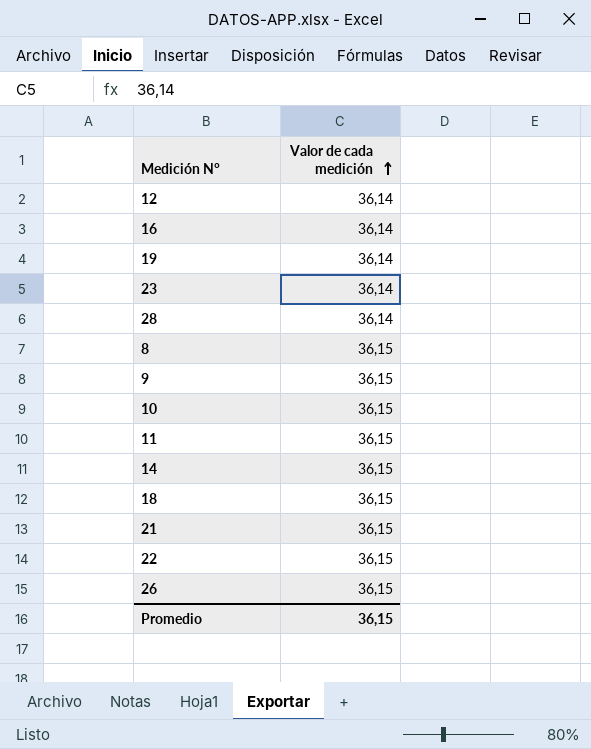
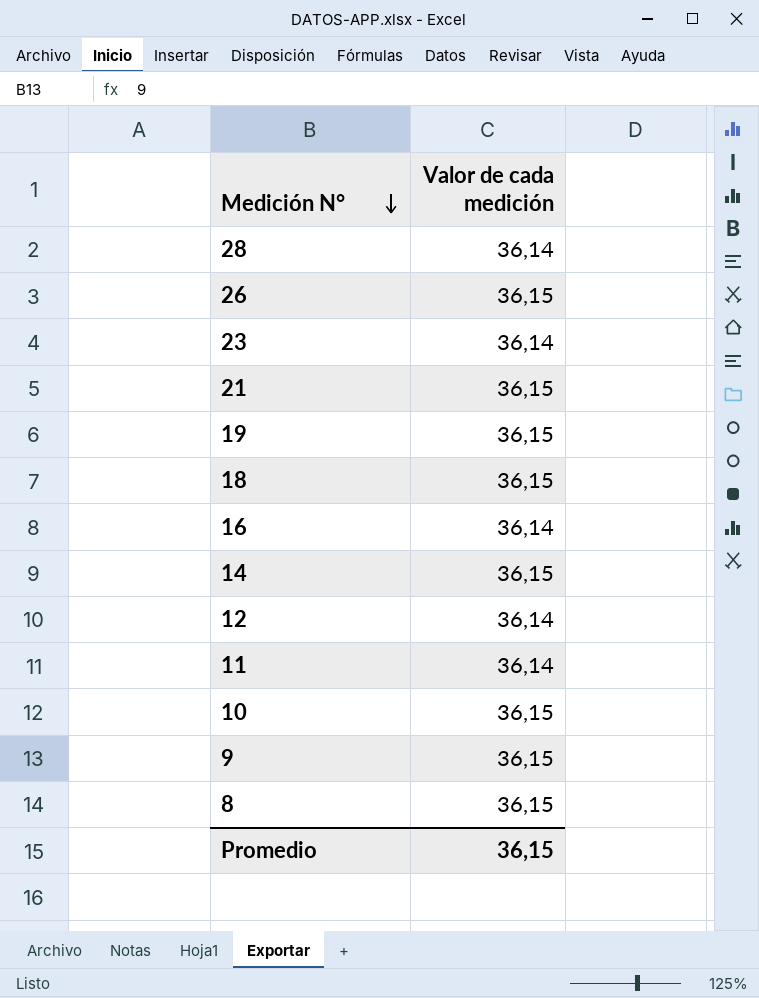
row order: Valor de cada medición ascending -> Medición N° descending
row 22: 36,15 -> none
19 | Valor de cada medición: 36,14 -> 36,15
11 | Valor de cada medición: 36,15 -> 36,14

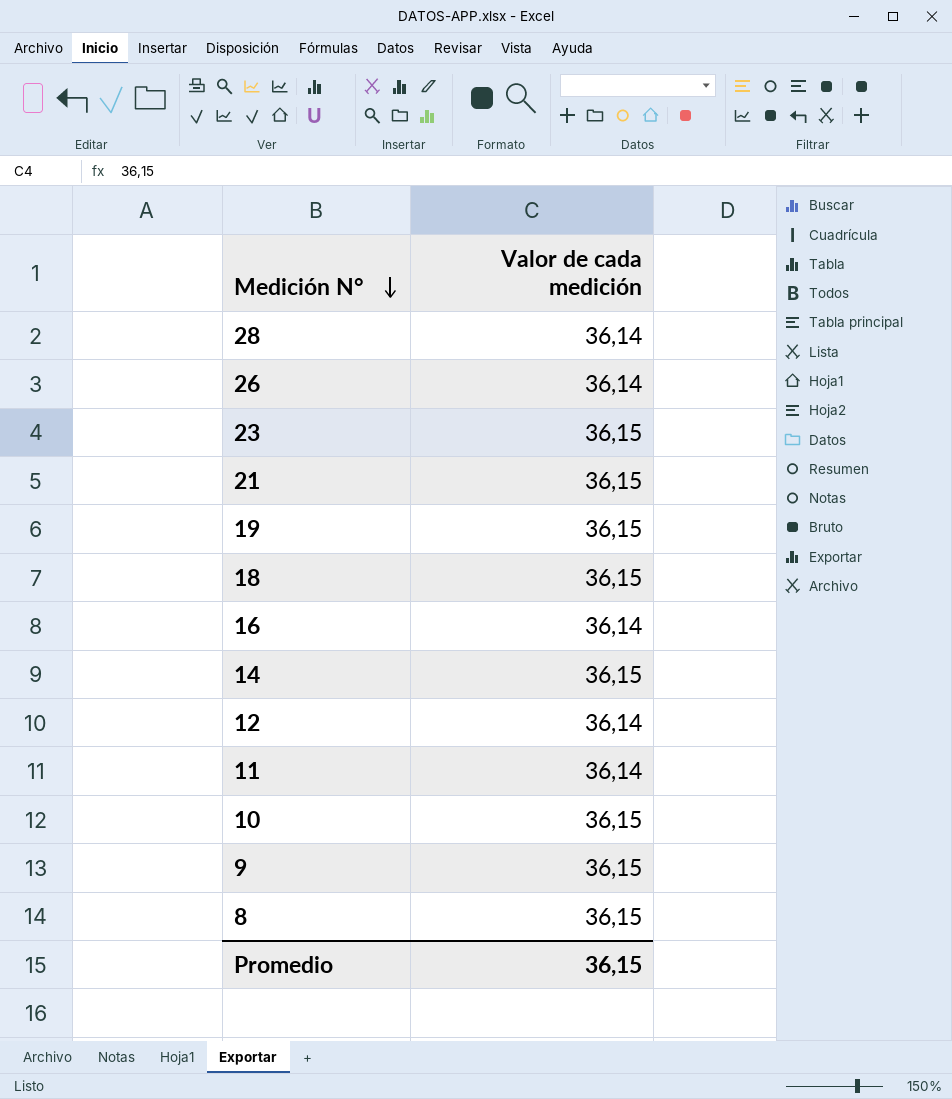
26 | Valor de cada medición: 36,15 -> 36,14
23 | Valor de cada medición: 36,14 -> 36,15

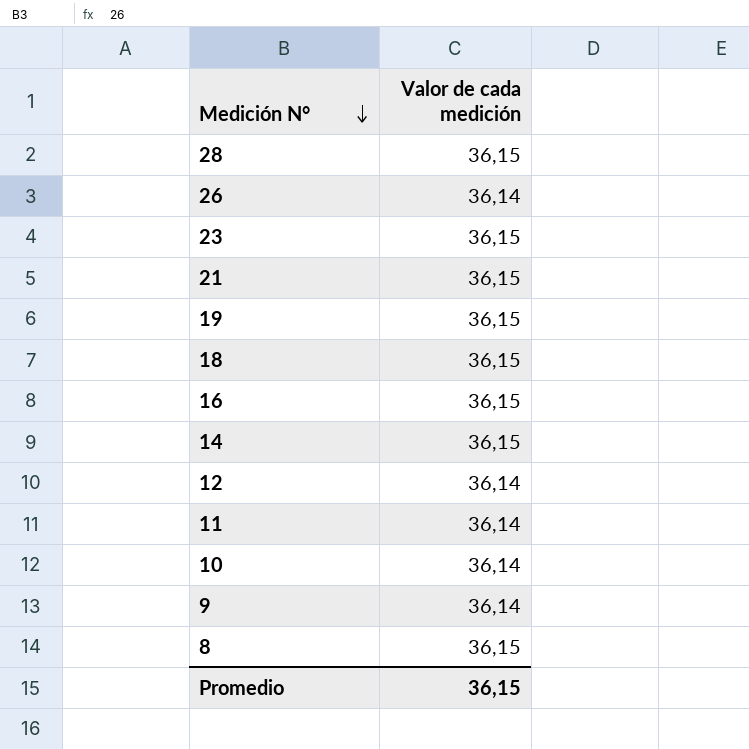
28 | Valor de cada medición: 36,14 -> 36,15
16 | Valor de cada medición: 36,14 -> 36,15
10 | Valor de cada medición: 36,15 -> 36,14
9 | Valor de cada medición: 36,15 -> 36,14

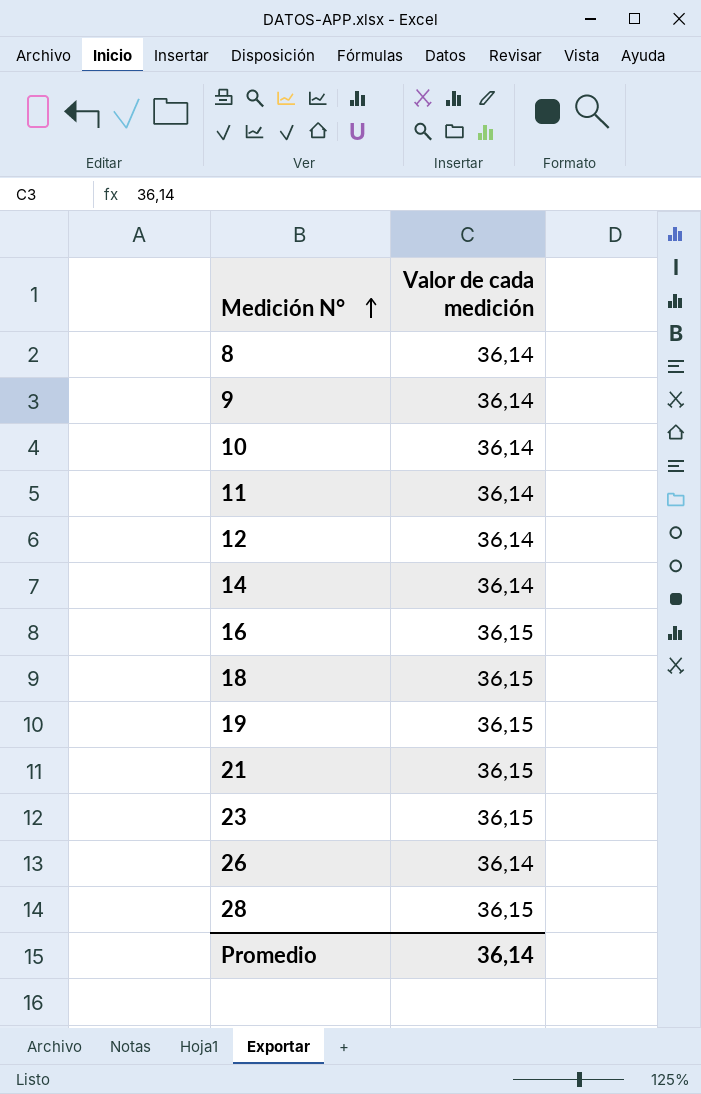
row order: Medición N° descending -> Medición N° ascending
8 | Valor de cada medición: 36,15 -> 36,14
14 | Valor de cada medición: 36,15 -> 36,14
Promedio | Valor de cada medición: 36,15 -> 36,14

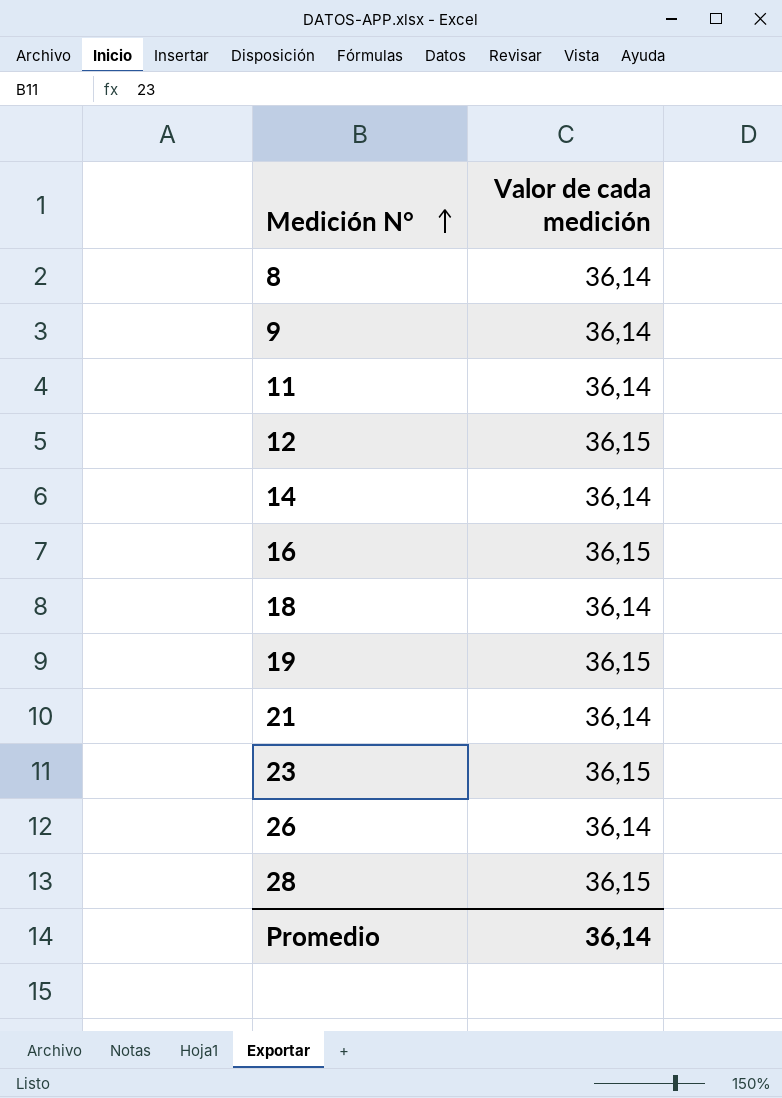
row 10: 36,14 -> none
12 | Valor de cada medición: 36,14 -> 36,15
18 | Valor de cada medición: 36,15 -> 36,14
21 | Valor de cada medición: 36,15 -> 36,14

